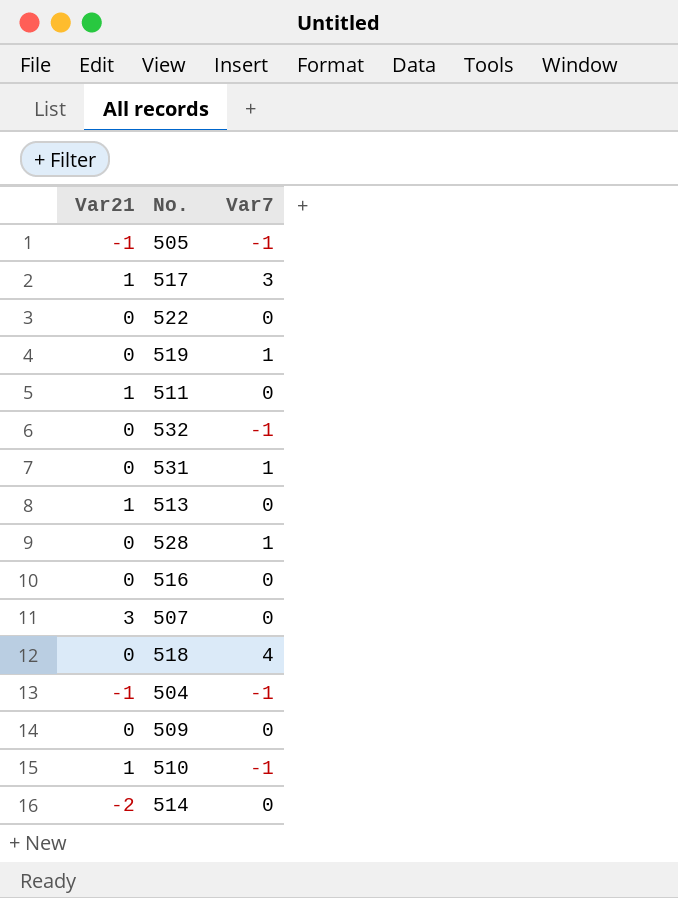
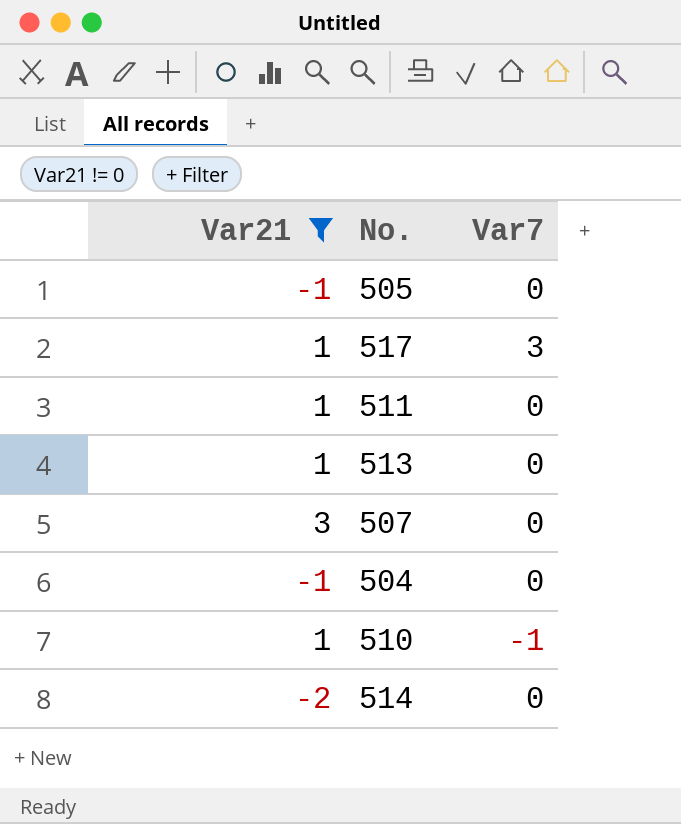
filter: none -> Var21 != 0
505 | Var7: -1 -> 0
504 | Var7: -1 -> 0

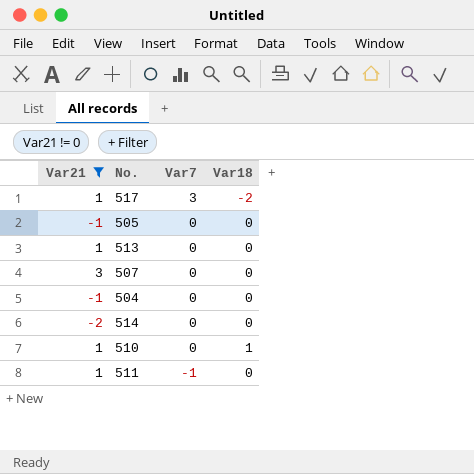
row order: none -> Var7 descending
column Var18 | position: none -> 4
510 | Var7: -1 -> 0
511 | Var7: 0 -> -1

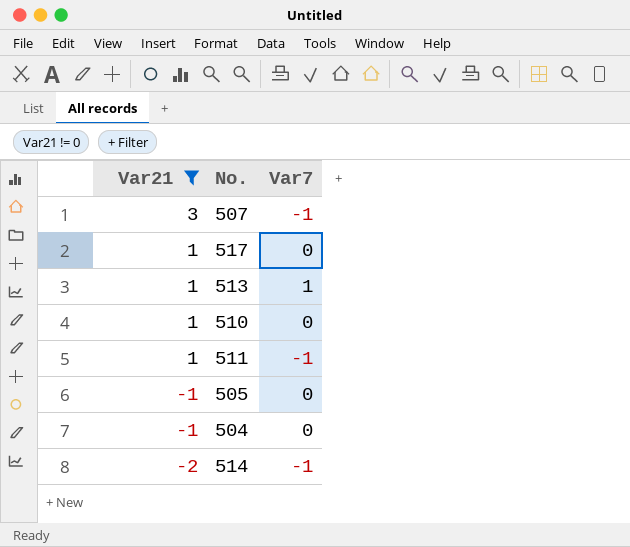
row order: Var7 descending -> Var21 descending
column Var18 | position: 4 -> none
507 | Var7: 0 -> -1
517 | Var7: 3 -> 0
513 | Var7: 0 -> 1
514 | Var7: 0 -> -1

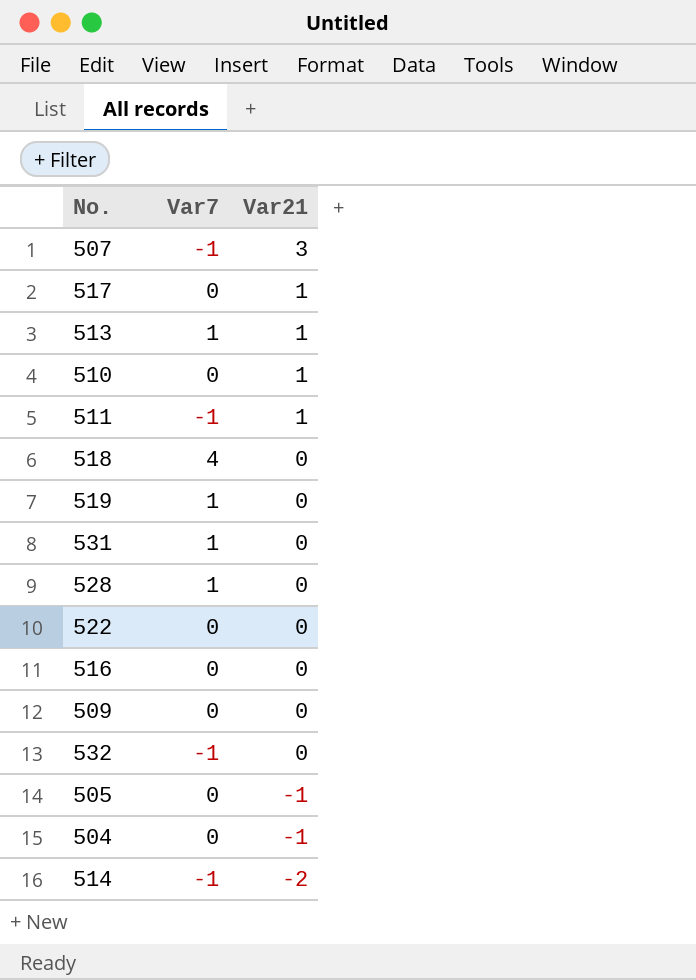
filter: Var21 != 0 -> none
column Var21 | position: 1 -> 3

